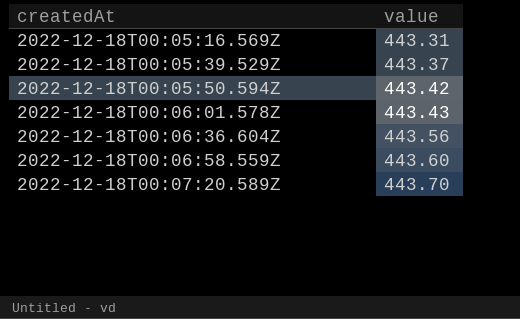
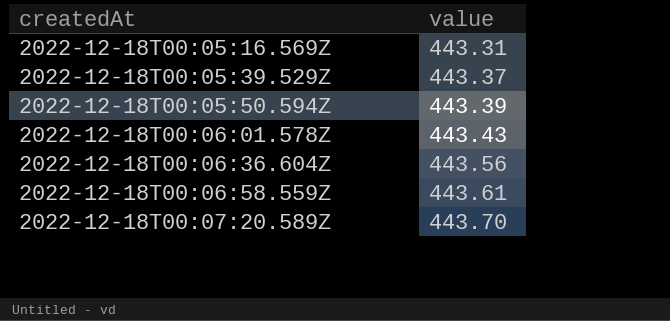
2022-12-18T00:05:50.594Z | value: 443.42 -> 443.39
2022-12-18T00:06:58.559Z | value: 443.60 -> 443.61

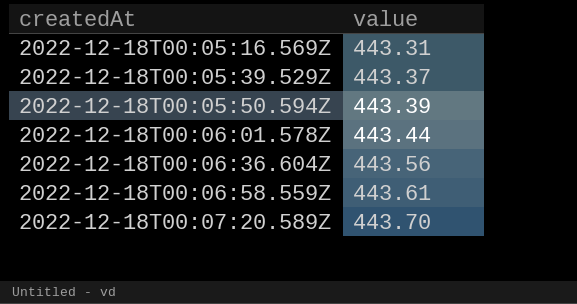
2022-12-18T00:06:01.578Z | value: 443.43 -> 443.44

